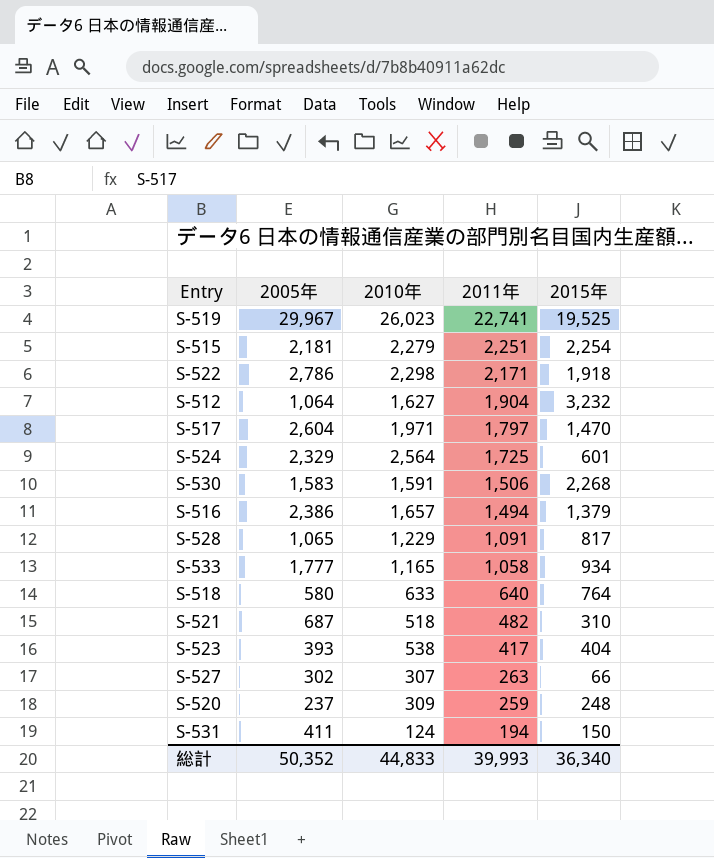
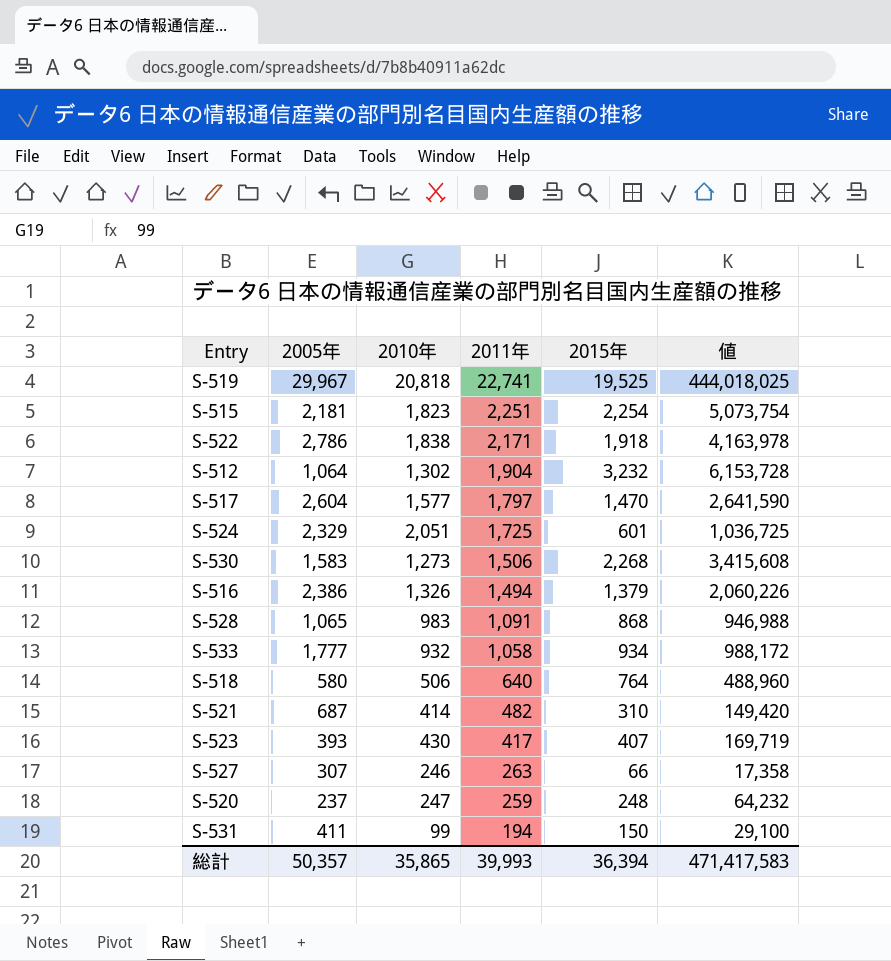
column 値 | formula: none -> [2011年] * [2015年]
S-519 | 2010年: 26,023 -> 20,818
S-515 | 2010年: 2,279 -> 1,823
S-522 | 2010年: 2,298 -> 1,838
S-512 | 2010年: 1,627 -> 1,302
S-517 | 2010年: 1,971 -> 1,577
S-524 | 2010年: 2,564 -> 2,051
S-530 | 2010年: 1,591 -> 1,273
S-516 | 2010年: 1,657 -> 1,326
S-528 | 2010年: 1,229 -> 983
S-528 | 2015年: 817 -> 868
S-533 | 2010年: 1,165 -> 932
S-518 | 2010年: 633 -> 506
S-521 | 2010年: 518 -> 414
S-523 | 2010年: 538 -> 430
S-523 | 2015年: 404 -> 407
S-527 | 2005年: 302 -> 307
S-527 | 2010年: 307 -> 246
S-520 | 2010年: 309 -> 247
S-531 | 2010年: 124 -> 99
総計 | 2005年: 50,352 -> 50,357
総計 | 2010年: 44,833 -> 35,865
総計 | 2015年: 36,340 -> 36,394

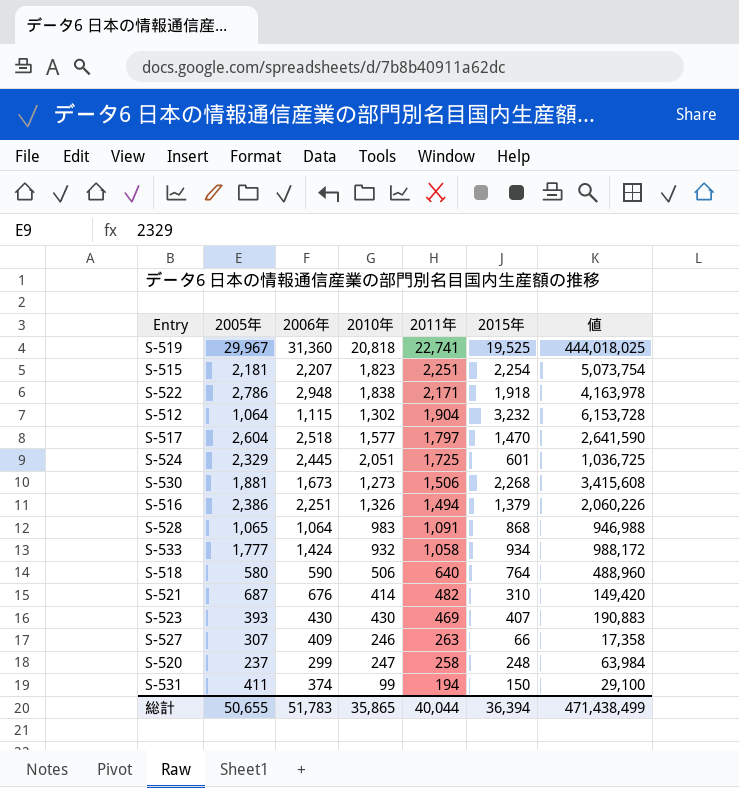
column 2006年 | position: none -> 3
S-530 | 2005年: 1,583 -> 1,881
S-523 | 2011年: 417 -> 469
S-523 | 値: 169,719 -> 190,883
S-520 | 2011年: 259 -> 258
S-520 | 値: 64,232 -> 63,984
総計 | 2005年: 50,357 -> 50,655
総計 | 2011年: 39,993 -> 40,044
総計 | 値: 471,417,583 -> 471,438,499

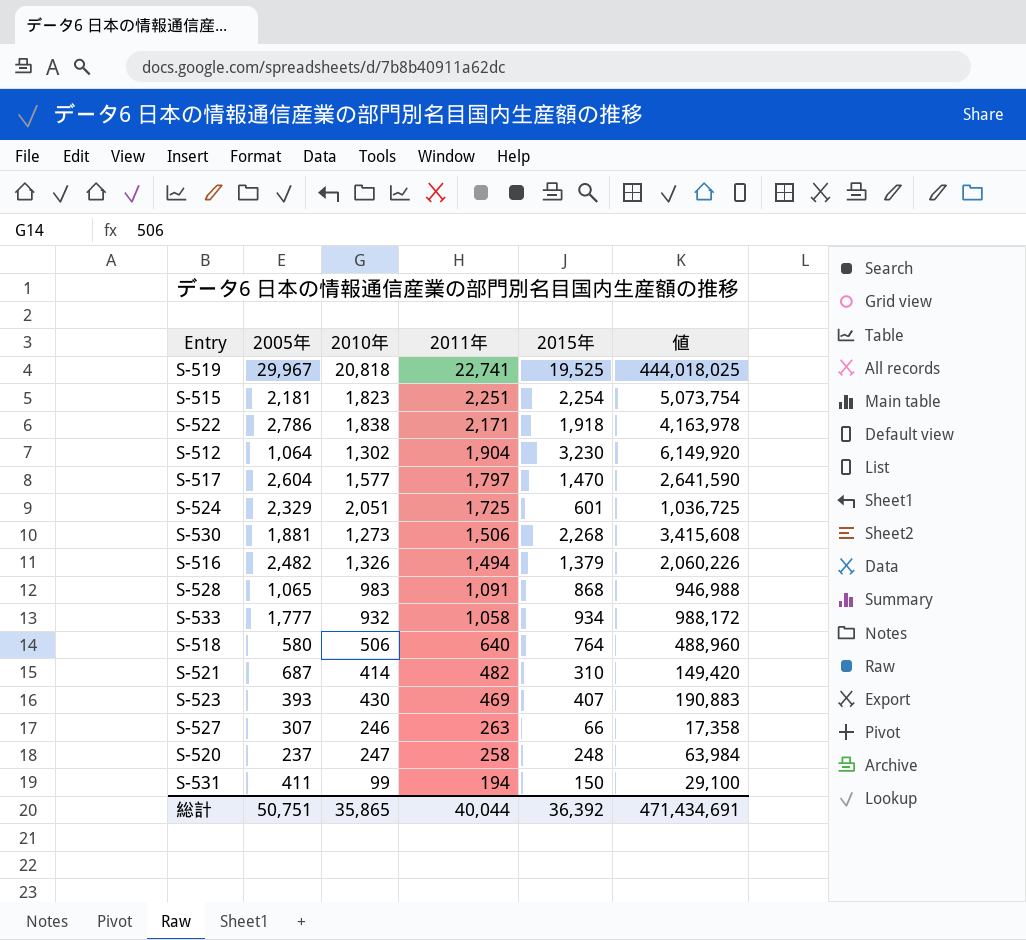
column 2006年 | position: 3 -> none
S-512 | 2015年: 3,232 -> 3,230
S-512 | 値: 6,153,728 -> 6,149,920
S-516 | 2005年: 2,386 -> 2,482
総計 | 2005年: 50,655 -> 50,751
総計 | 2015年: 36,394 -> 36,392
総計 | 値: 471,438,499 -> 471,434,691

